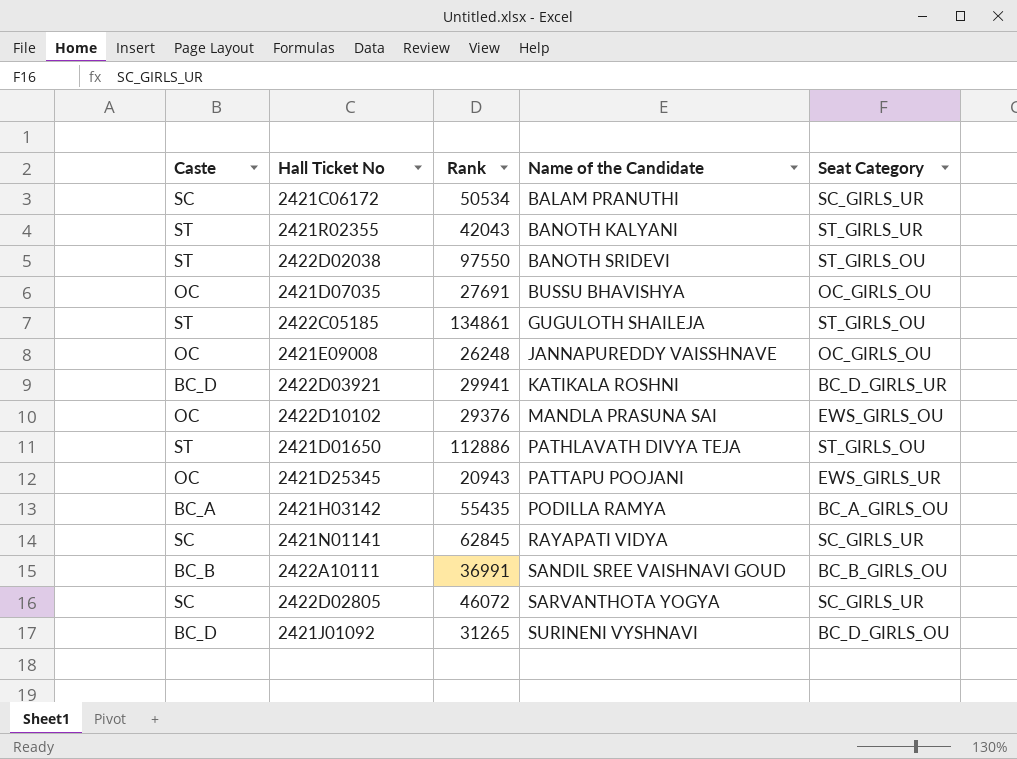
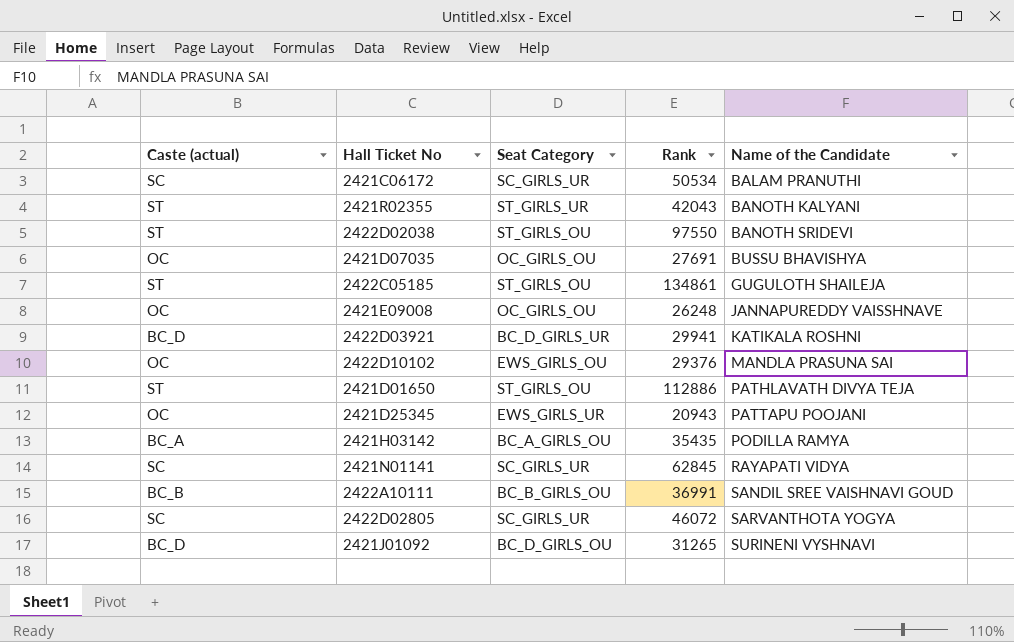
column name: Caste -> Caste (actual)
column Seat Category | position: 5 -> 3
2421H03142 | Rank: 55435 -> 35435

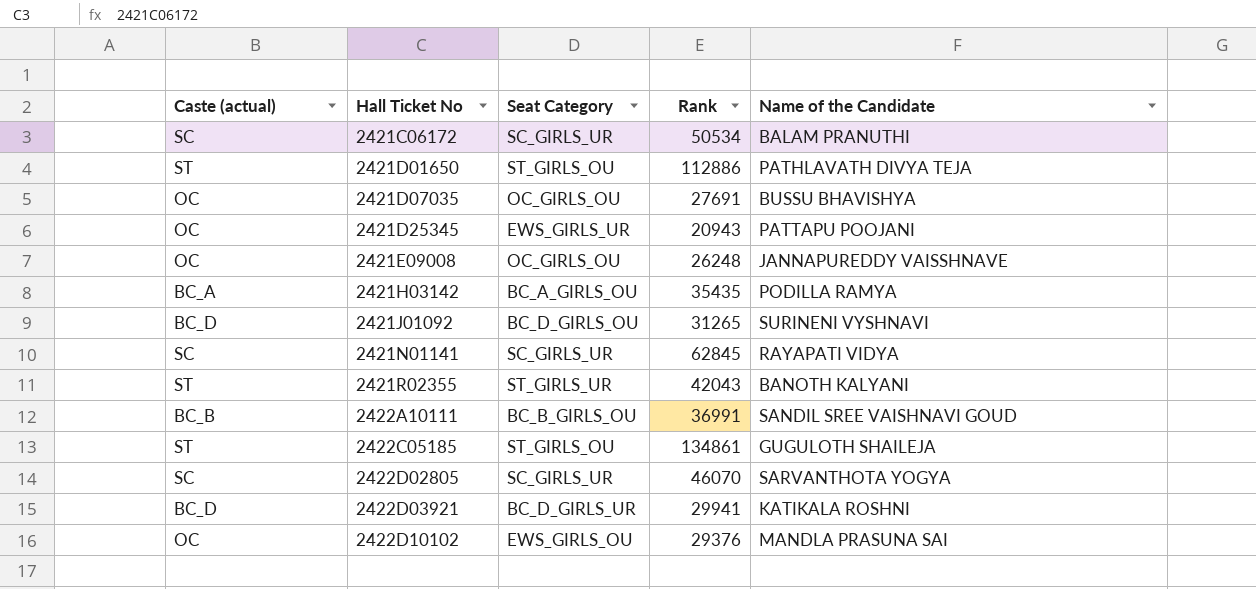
row order: Name of the Candidate ascending -> Hall Ticket No ascending
row 2422D02038: ST | ST_GIRLS_OU | 97550 | BANOTH SRIDEVI -> none
2422D02805 | Rank: 46072 -> 46070

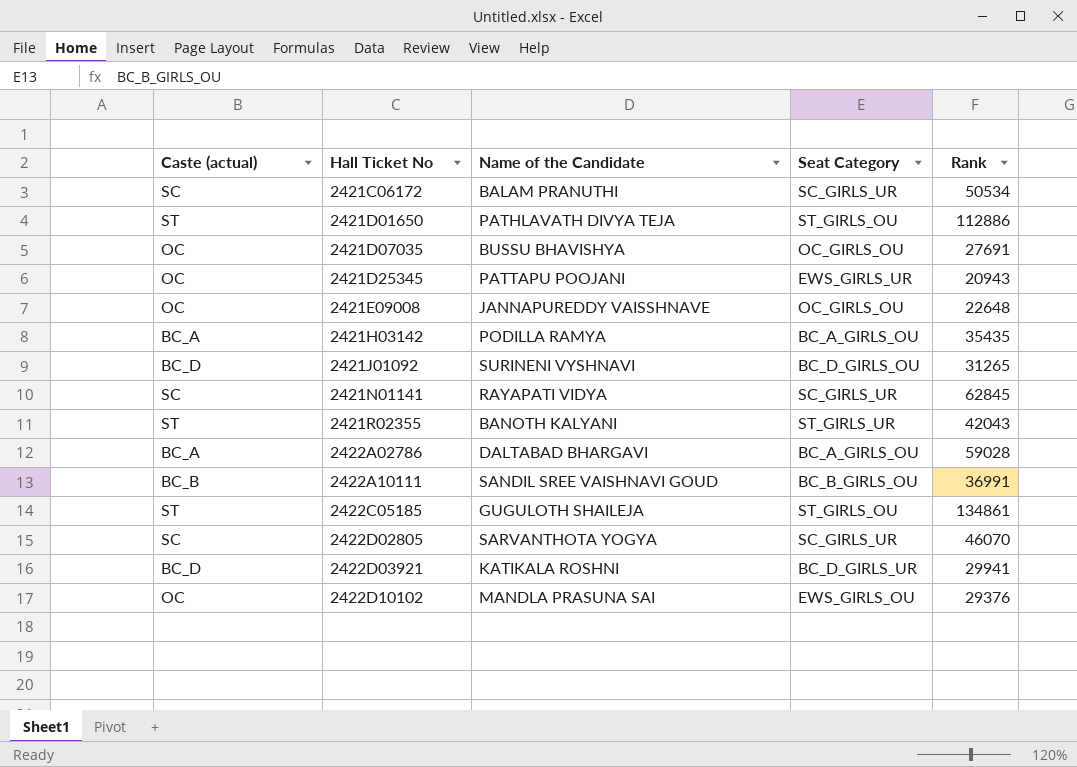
column Name of the Candidate | position: 5 -> 3
2421E09008 | Rank: 26248 -> 22648
row 2422A02786: none -> BC_A | DALTABAD BHARGAVI | BC_A_GIRLS_OU | 59028

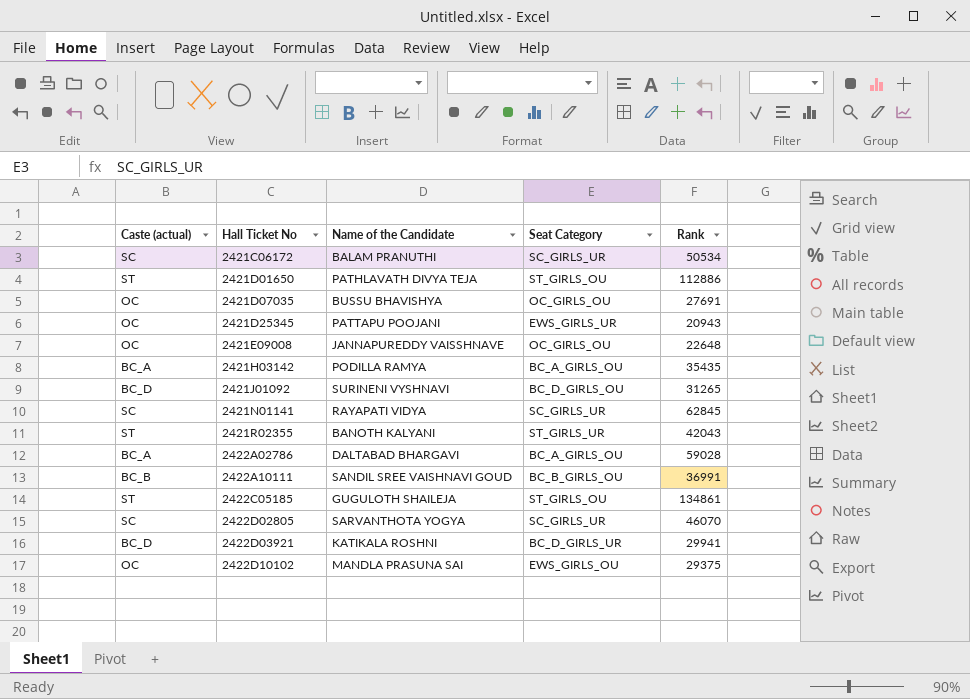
2422D10102 | Rank: 29376 -> 29375

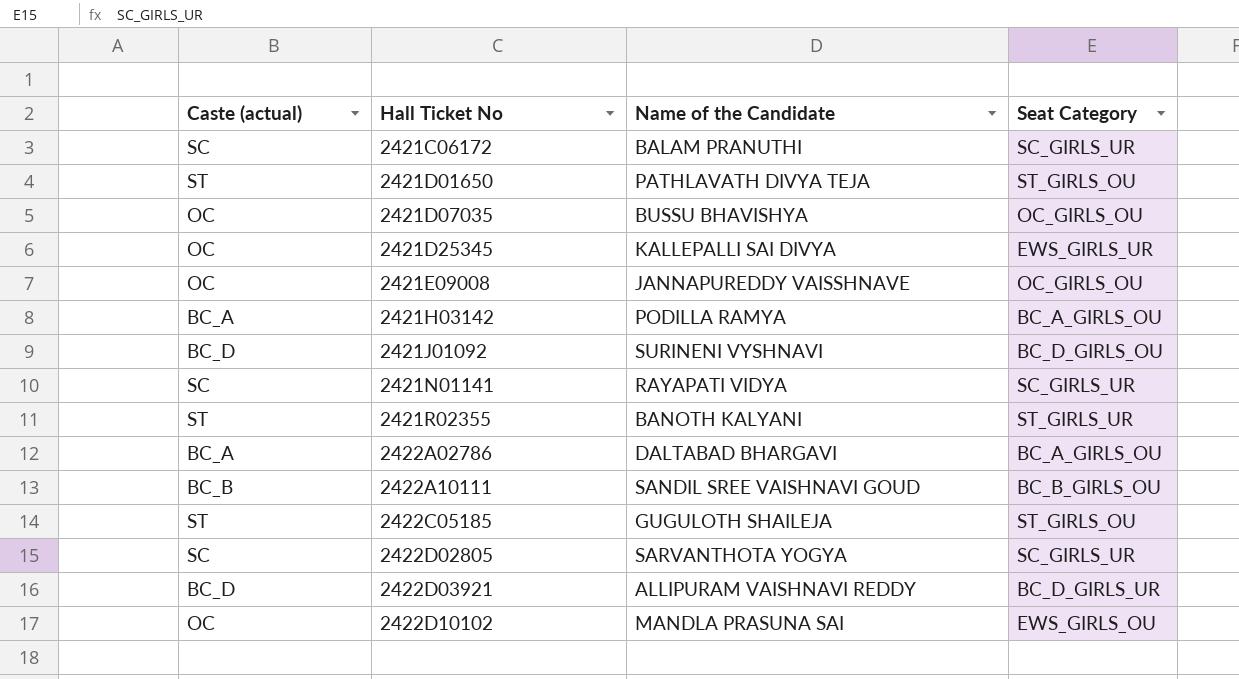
column Rank | position: 5 -> none
2421D25345 | Name of the Candidate: PATTAPU POOJANI -> KALLEPALLI SAI DIVYA
2422D03921 | Name of the Candidate: KATIKALA ROSHNI -> ALLIPURAM VAISHNAVI REDDY

